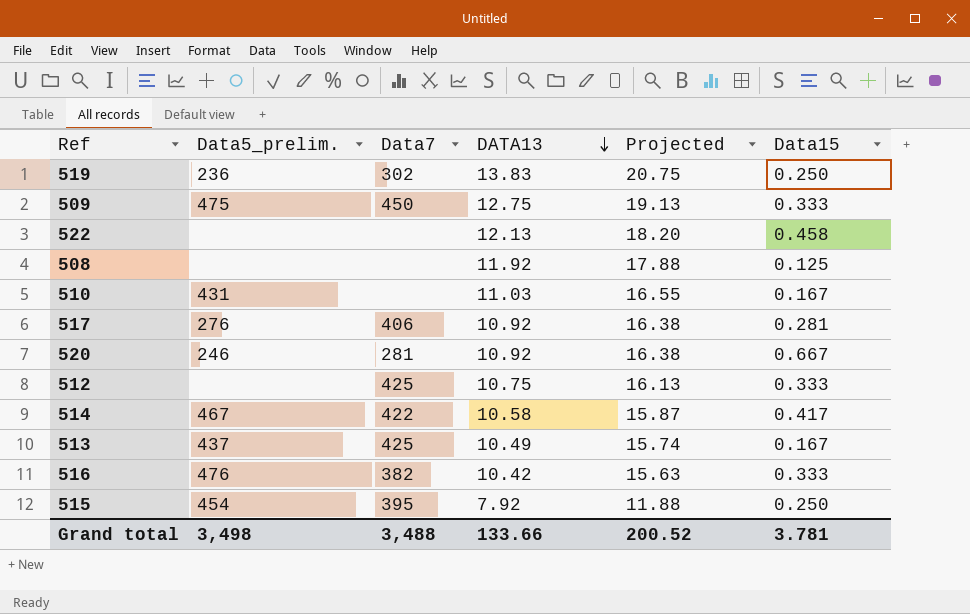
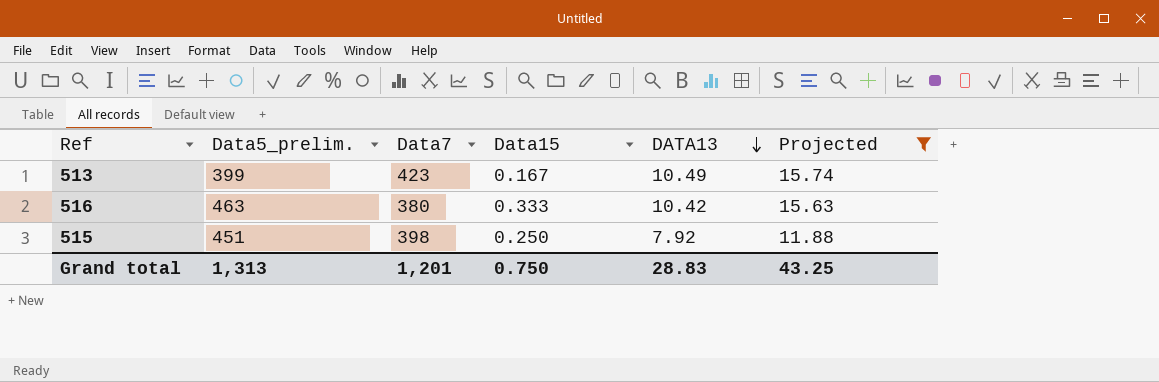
filter: none -> Projected <= 15.74
column Data15 | position: 6 -> 4
513 | Data5_prelim.: 437 -> 399
513 | Data7: 425 -> 423
516 | Data5_prelim.: 476 -> 463
516 | Data7: 382 -> 380
515 | Data5_prelim.: 454 -> 451
515 | Data7: 395 -> 398
Grand total | Data5_prelim.: 3,498 -> 1,313
Grand total | Data7: 3,488 -> 1,201
Grand total | Data15: 3.781 -> 0.750
Grand total | DATA13: 133.66 -> 28.83
Grand total | Projected: 200.52 -> 43.25

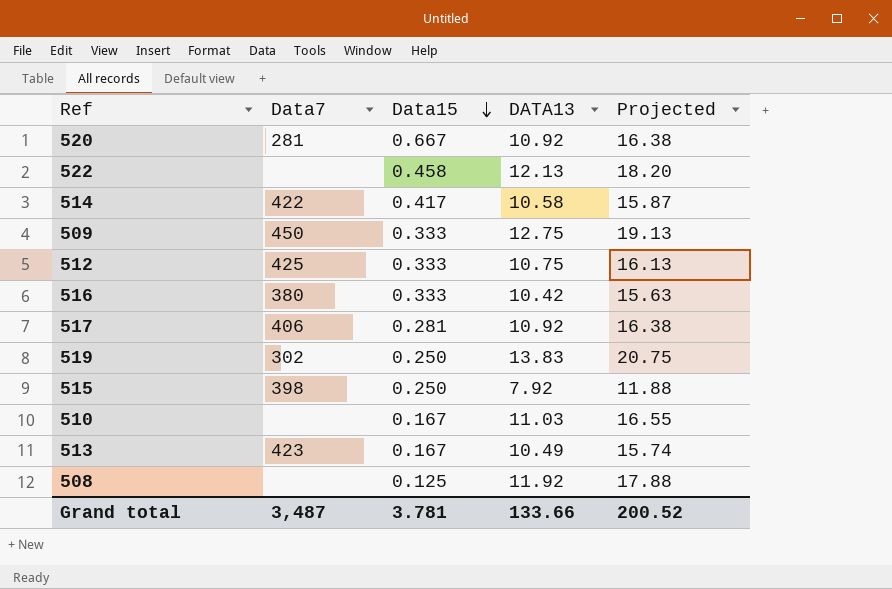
filter: Projected <= 15.74 -> none
row order: DATA13 descending -> Data15 descending
column Data5_prelim. | position: 2 -> none
Grand total | Data7: 1,201 -> 3,487
Grand total | Data15: 0.750 -> 3.781
Grand total | DATA13: 28.83 -> 133.66
Grand total | Projected: 43.25 -> 200.52

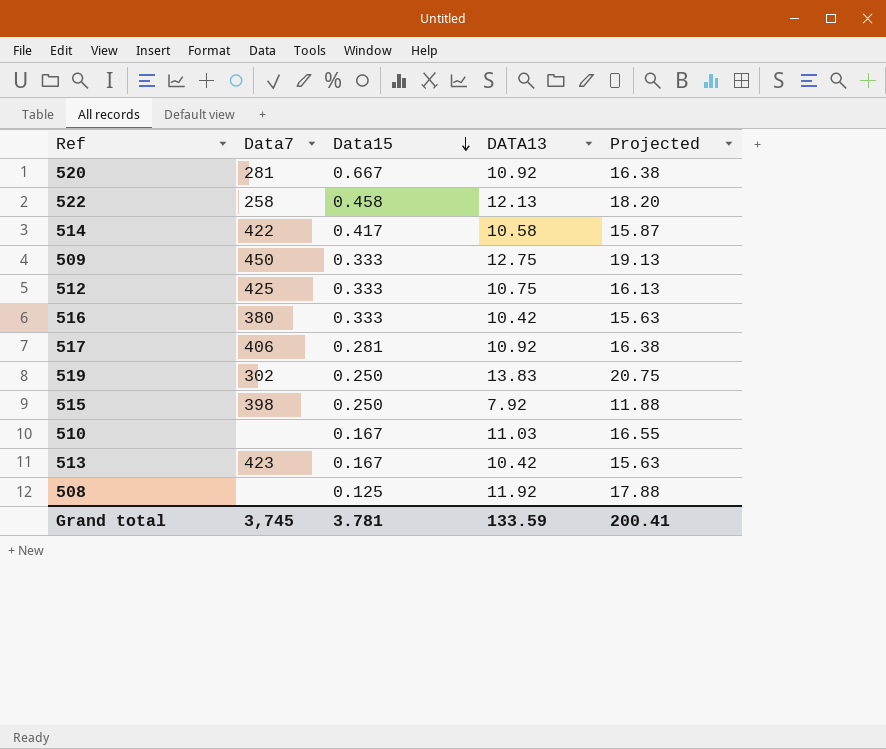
522 | Data7: none -> 258
513 | DATA13: 10.49 -> 10.42
513 | Projected: 15.74 -> 15.63
Grand total | Data7: 3,487 -> 3,745
Grand total | DATA13: 133.66 -> 133.59
Grand total | Projected: 200.52 -> 200.41

